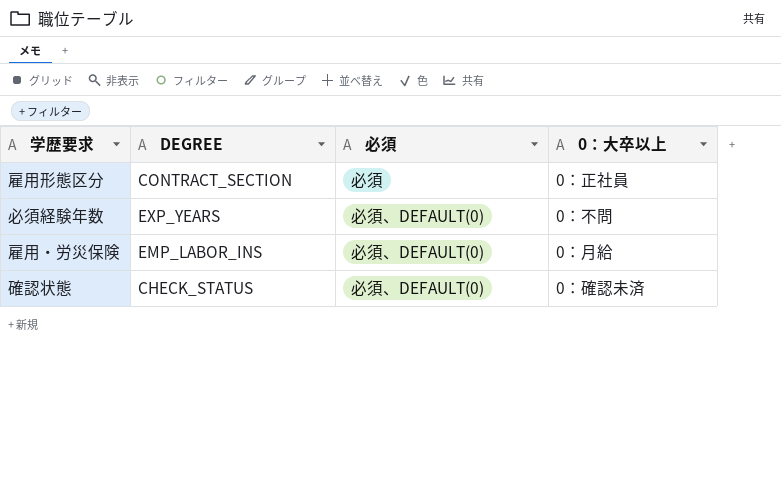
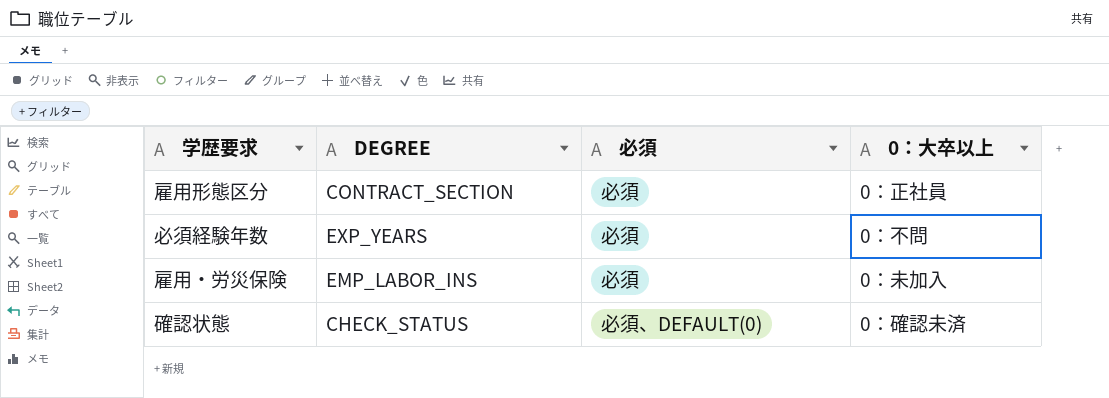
必須経験年数 | 必須: 必須、DEFAULT(0) -> 必須
雇用・労災保険 | 必須: 必須、DEFAULT(0) -> 必須
雇用・労災保険 | 0：大卒以上: 0：月給 -> 0：未加入

